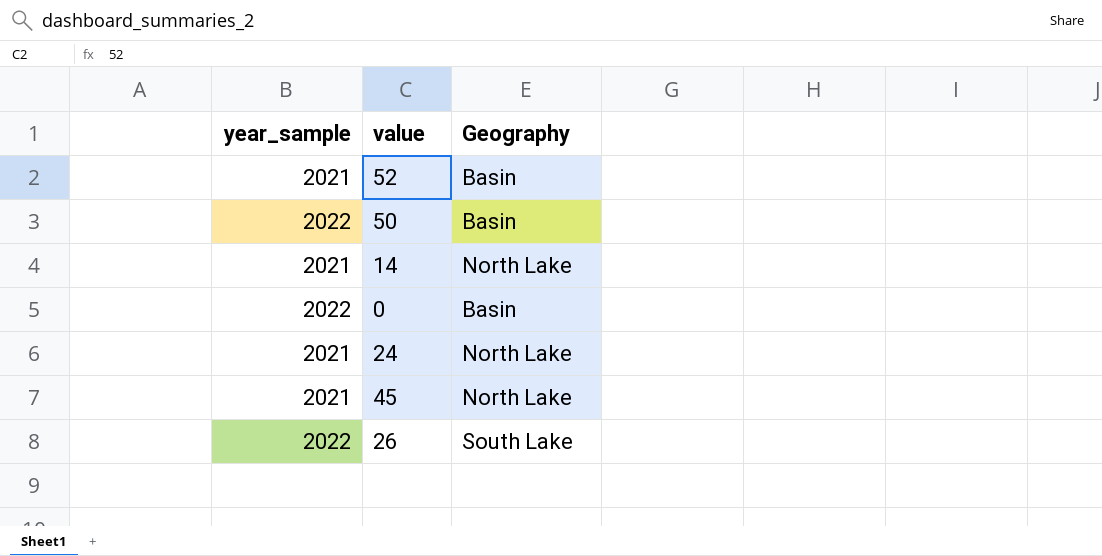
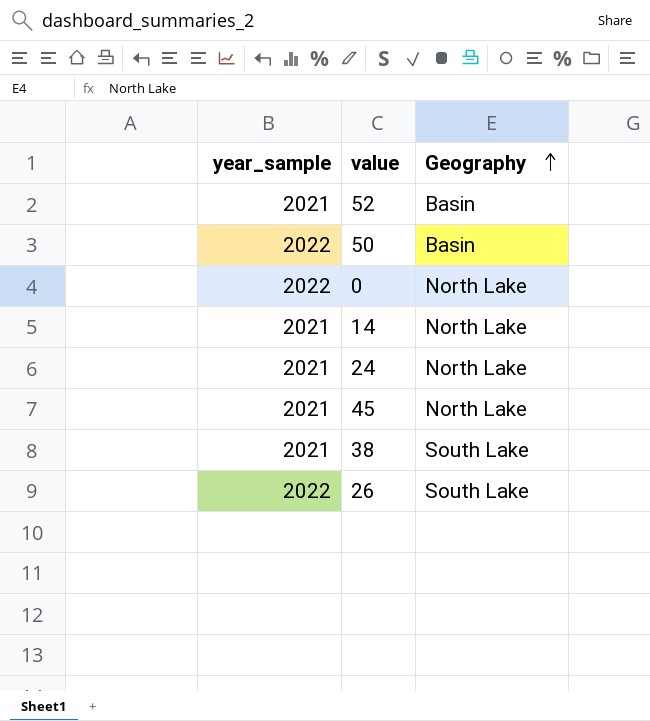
row order: none -> Geography ascending
0 | Geography: Basin -> North Lake
row 38: none -> 2021 | South Lake

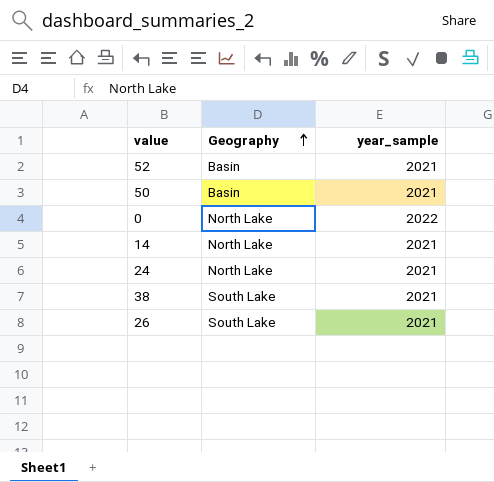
column year_sample | position: 1 -> 3
row 45: 2021 | North Lake -> none
50 | year_sample: 2022 -> 2021
26 | year_sample: 2022 -> 2021

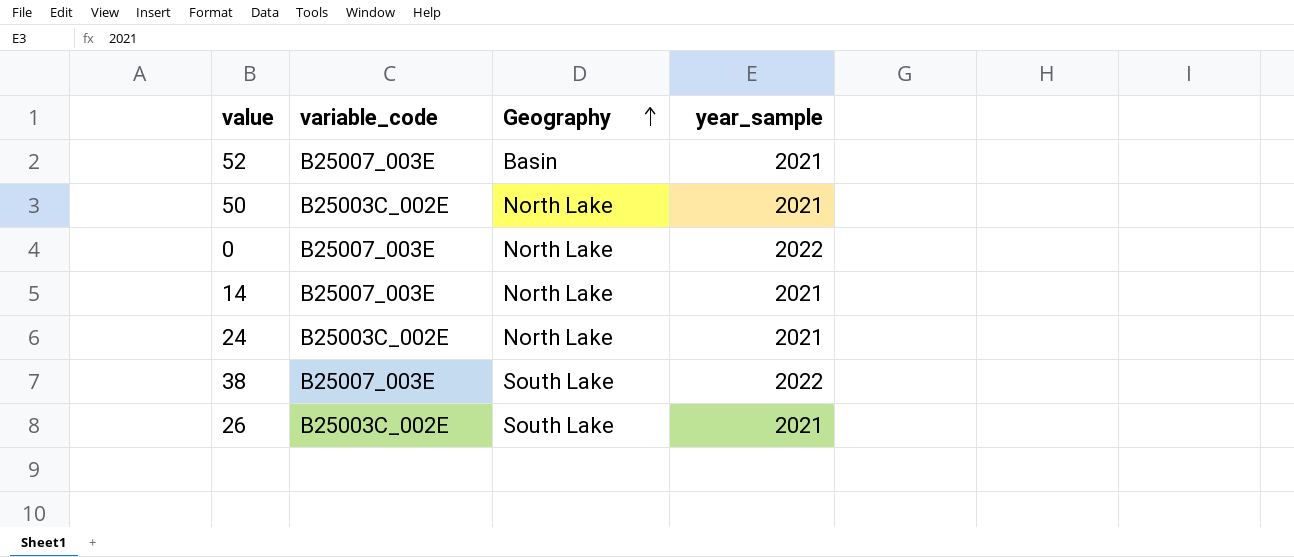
column variable_code | position: none -> 2
50 | Geography: Basin -> North Lake
38 | year_sample: 2021 -> 2022

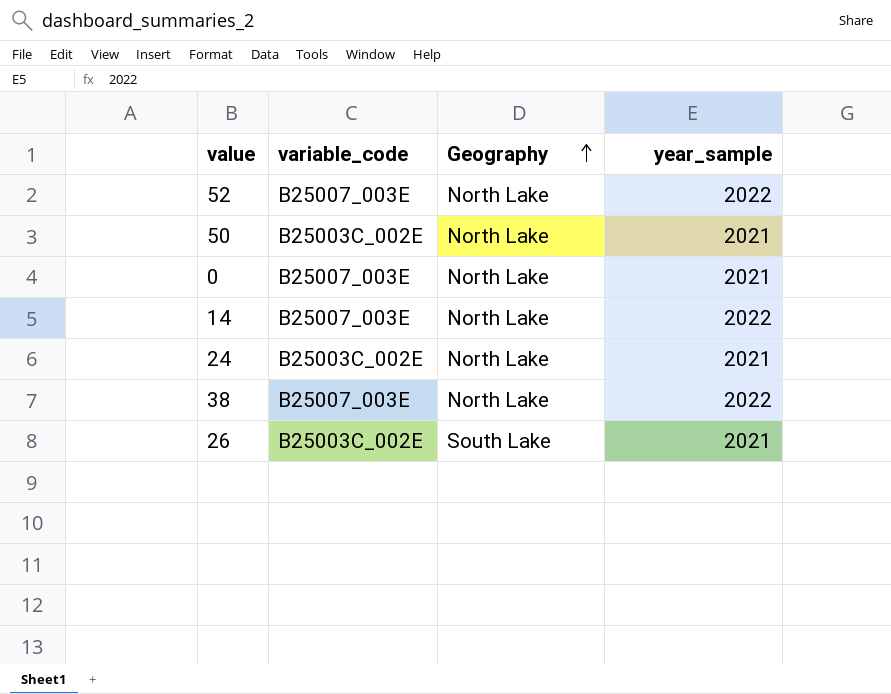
52 | Geography: Basin -> North Lake
52 | year_sample: 2021 -> 2022
0 | year_sample: 2022 -> 2021
14 | year_sample: 2021 -> 2022
38 | Geography: South Lake -> North Lake

